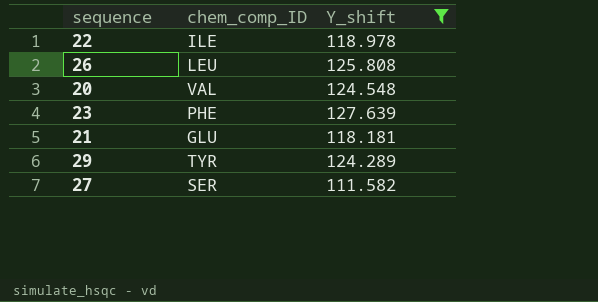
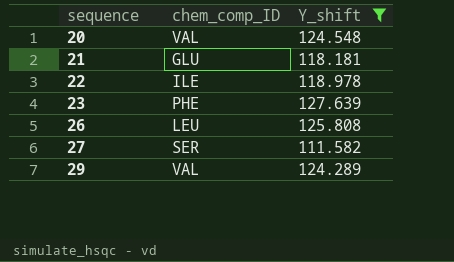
row order: none -> sequence ascending
29 | chem_comp_ID: TYR -> VAL

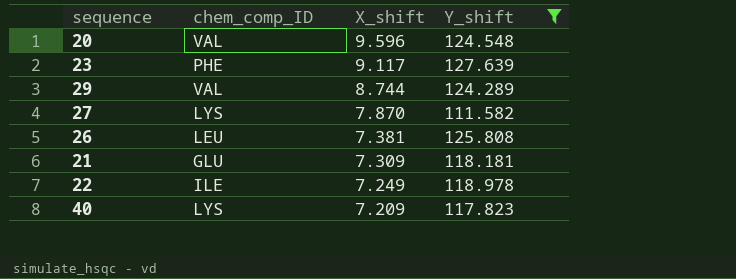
row order: sequence ascending -> X_shift descending
column X_shift | position: none -> 3
27 | chem_comp_ID: SER -> LYS
row 40: none -> LYS | 7.209 | 117.823

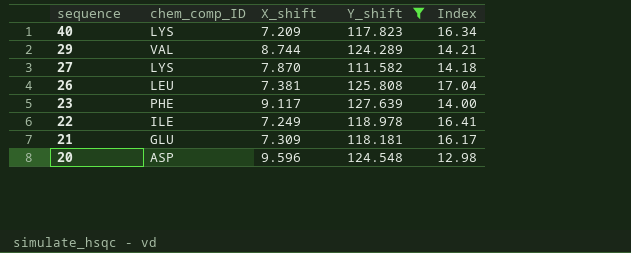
row order: X_shift descending -> sequence descending
column Index | formula: none -> [Y_shift] / [X_shift]
20 | chem_comp_ID: VAL -> ASP

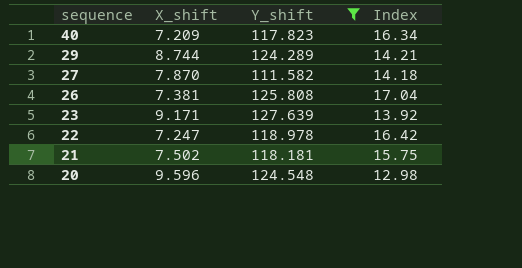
column chem_comp_ID | position: 2 -> none
23 | X_shift: 9.117 -> 9.171
23 | Index: 14.00 -> 13.92
22 | X_shift: 7.249 -> 7.247
22 | Index: 16.41 -> 16.42
21 | X_shift: 7.309 -> 7.502
21 | Index: 16.17 -> 15.75

